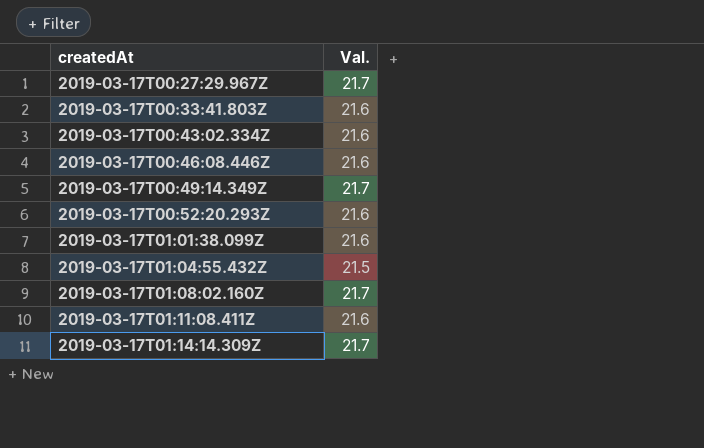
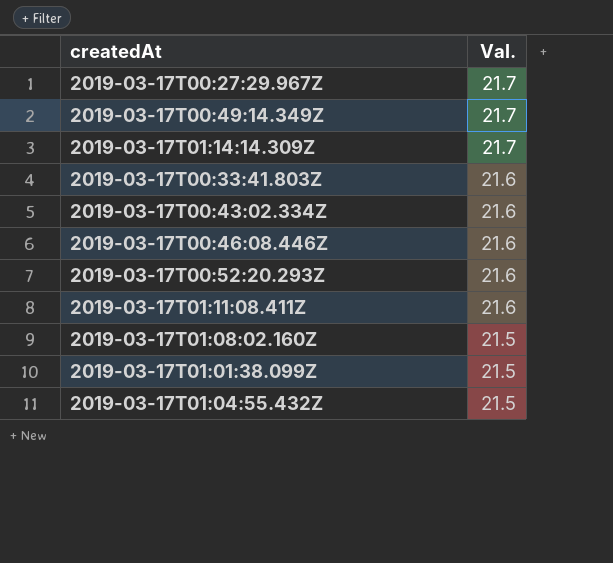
row order: createdAt ascending -> Val. descending
2019-03-17T01:08:02.160Z | Val.: 21.7 -> 21.5
2019-03-17T01:01:38.099Z | Val.: 21.6 -> 21.5

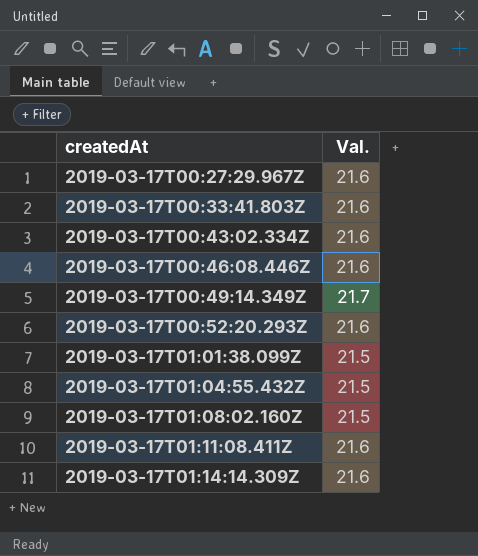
row order: Val. descending -> createdAt ascending
2019-03-17T00:27:29.967Z | Val.: 21.7 -> 21.6
2019-03-17T01:14:14.309Z | Val.: 21.7 -> 21.6

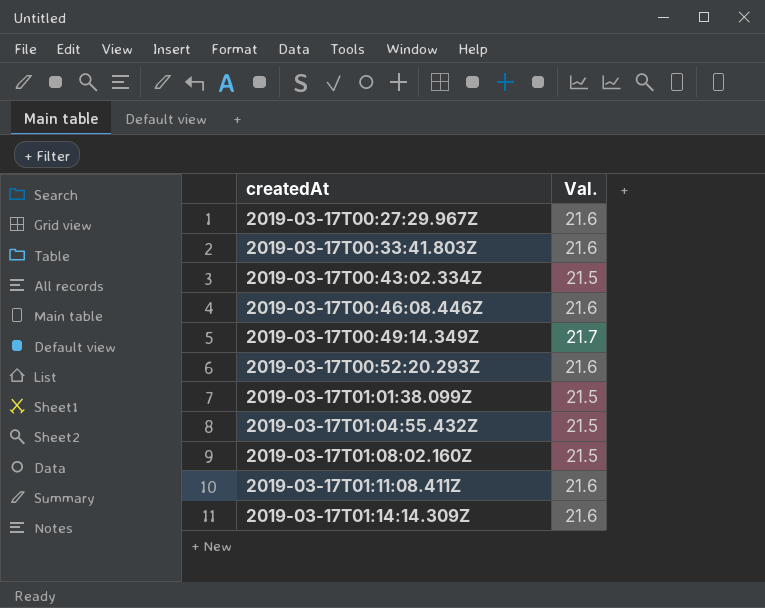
2019-03-17T00:43:02.334Z | Val.: 21.6 -> 21.5

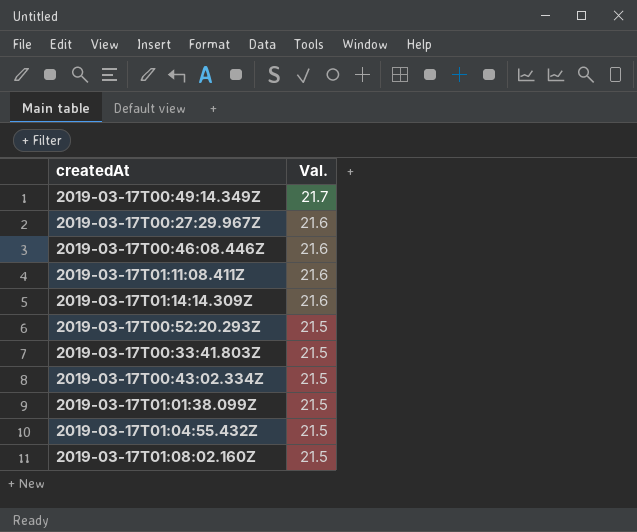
row order: createdAt ascending -> Val. descending
2019-03-17T00:52:20.293Z | Val.: 21.6 -> 21.5
2019-03-17T00:33:41.803Z | Val.: 21.6 -> 21.5

